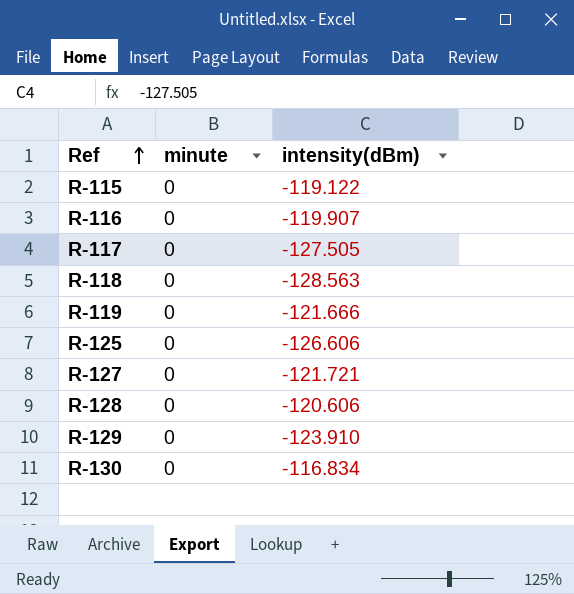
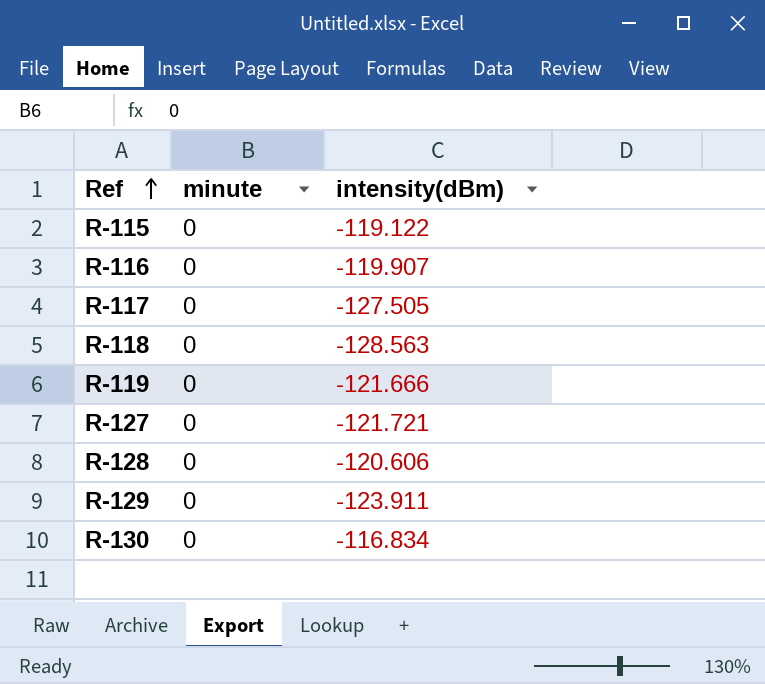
row R-125: 0 | -126.606 -> none
R-129 | intensity(dBm): -123.910 -> -123.911

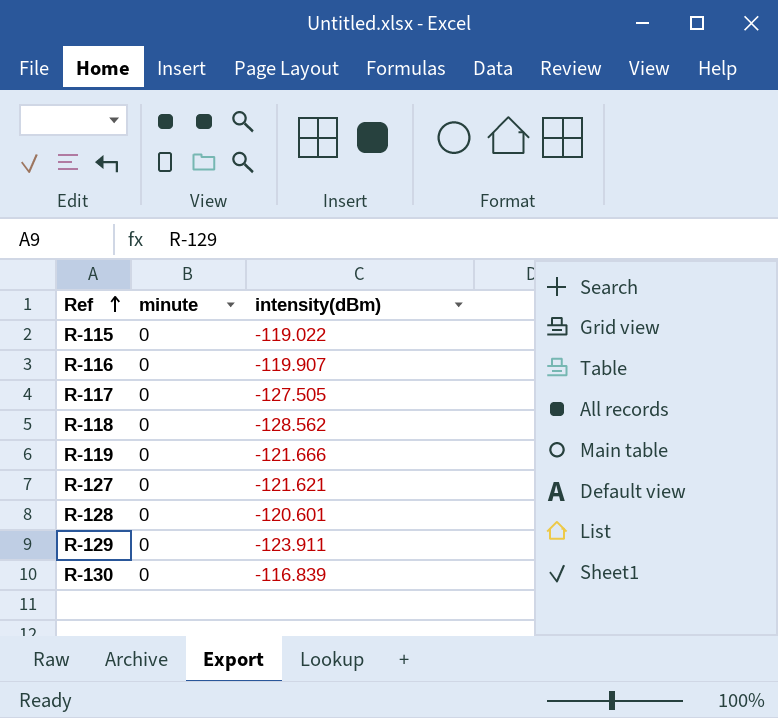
R-115 | intensity(dBm): -119.122 -> -119.022
R-118 | intensity(dBm): -128.563 -> -128.562
R-127 | intensity(dBm): -121.721 -> -121.621
R-128 | intensity(dBm): -120.606 -> -120.601
R-130 | intensity(dBm): -116.834 -> -116.839

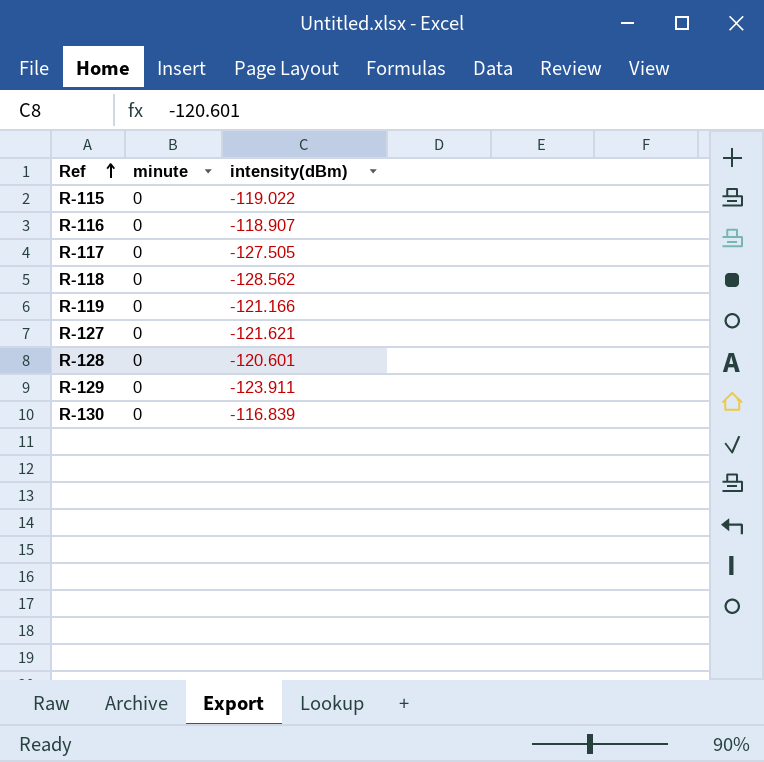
R-116 | intensity(dBm): -119.907 -> -118.907
R-119 | intensity(dBm): -121.666 -> -121.166

